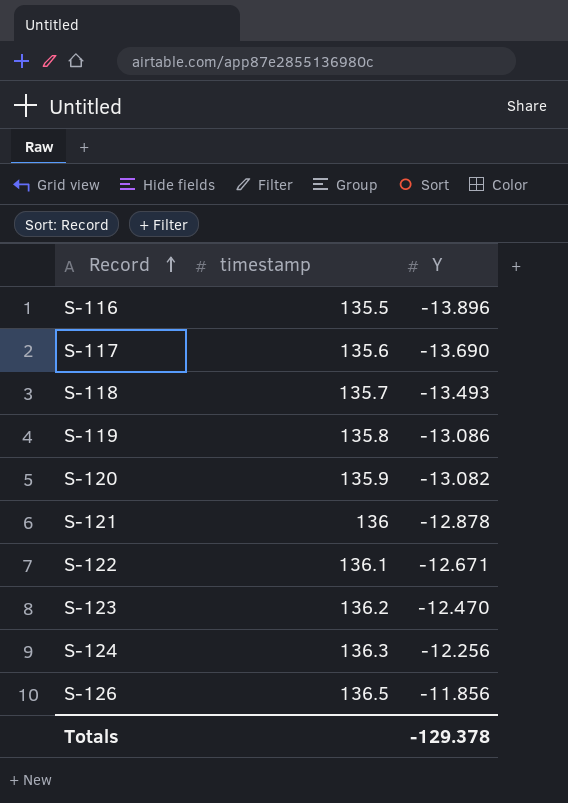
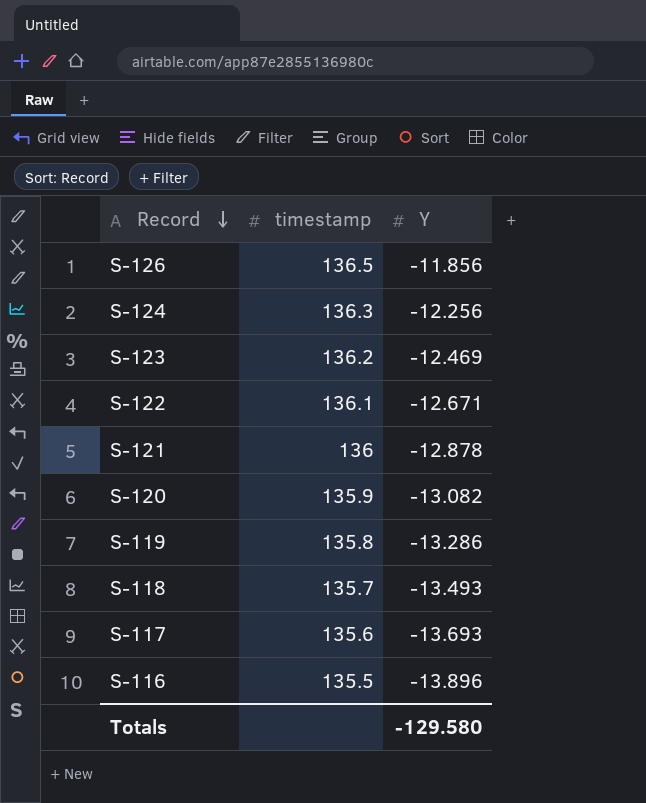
row order: Record ascending -> Record descending
S-123 | Y: -12.470 -> -12.469
S-119 | Y: -13.086 -> -13.286
S-117 | Y: -13.690 -> -13.693
Totals | Y: -129.378 -> -129.580

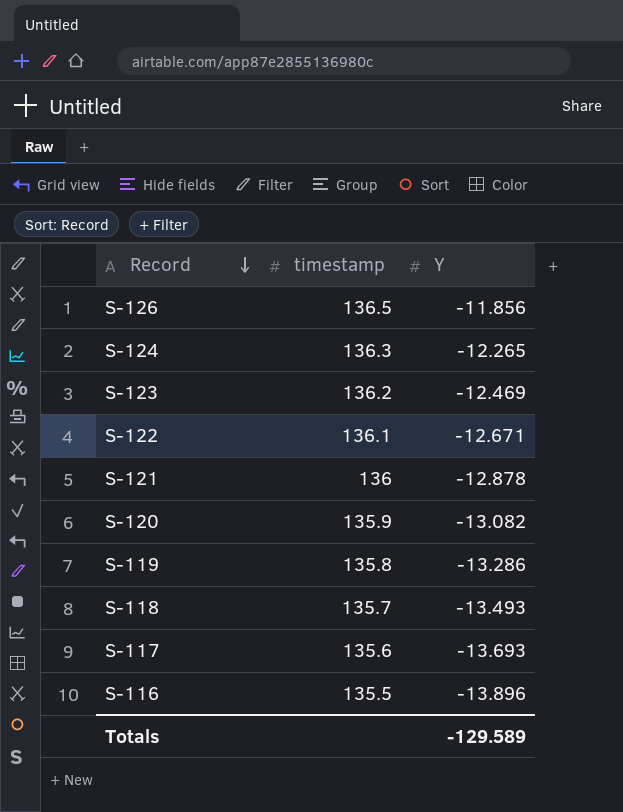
S-124 | Y: -12.256 -> -12.265
Totals | Y: -129.580 -> -129.589

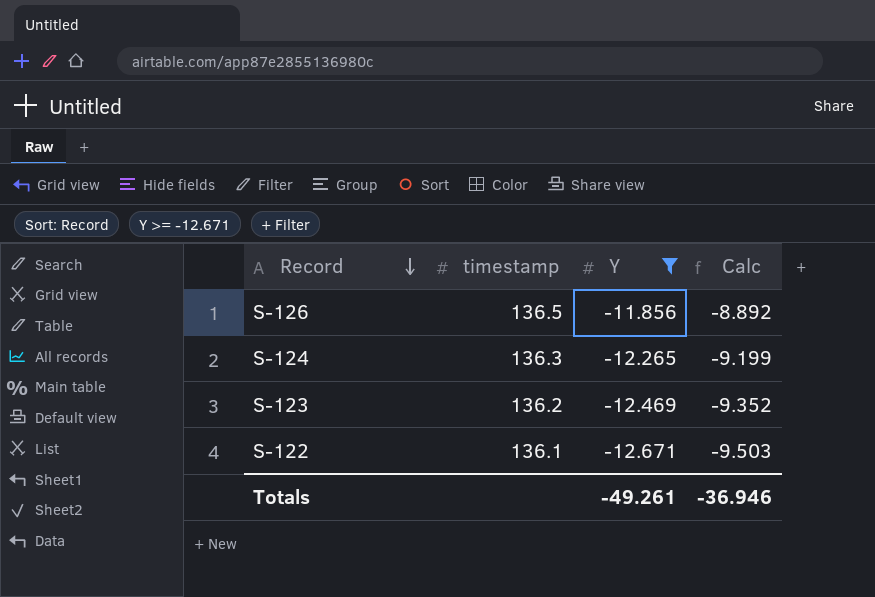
filter: none -> Y >= -12.671
column Calc | formula: none -> [Y] * 0.75
Totals | Y: -129.589 -> -49.261

